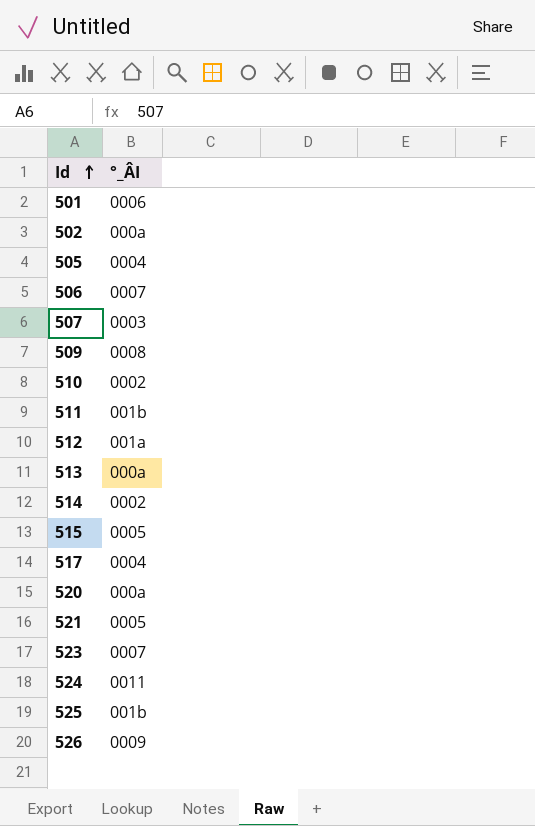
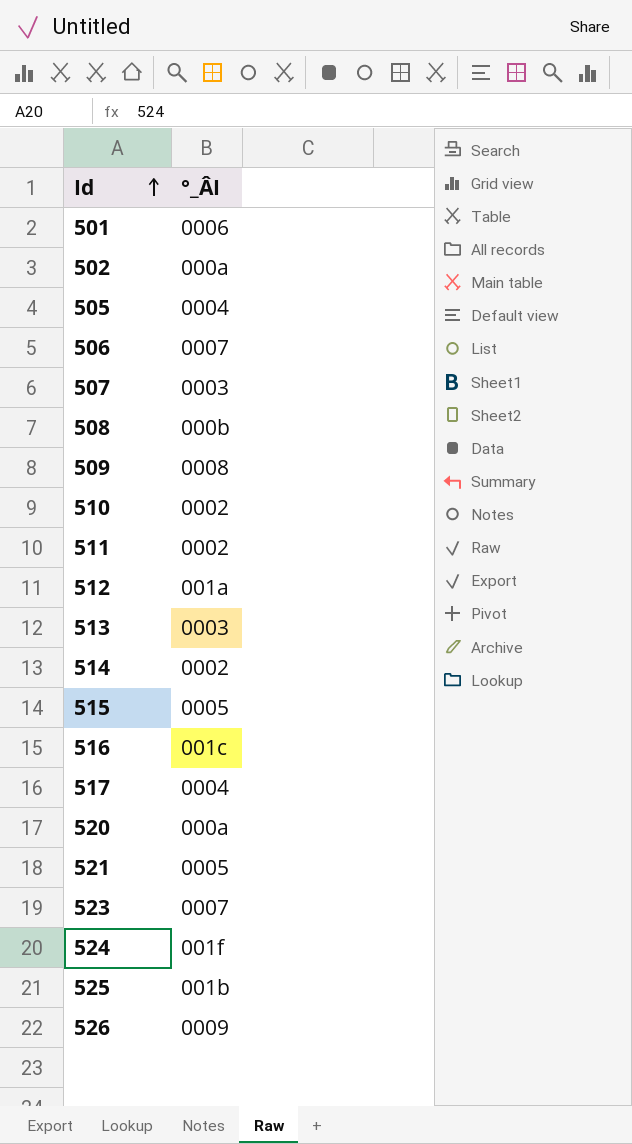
row 508: none -> 000b
511 | °_ÂI: 001b -> 0002
513 | °_ÂI: 000a -> 0003
row 516: none -> 001c
524 | °_ÂI: 0011 -> 001f

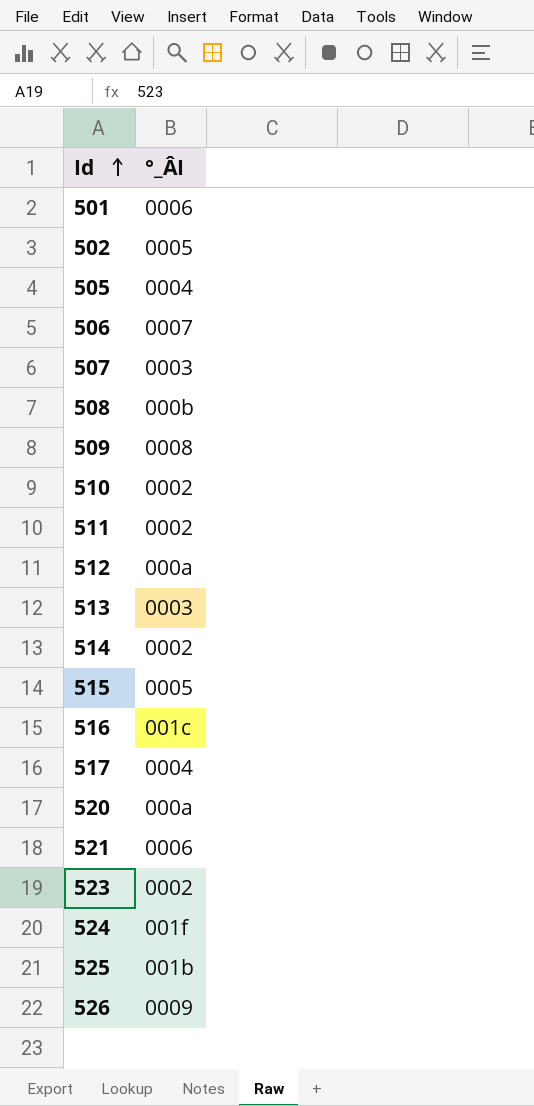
502 | °_ÂI: 000a -> 0005
512 | °_ÂI: 001a -> 000a
521 | °_ÂI: 0005 -> 0006
523 | °_ÂI: 0007 -> 0002

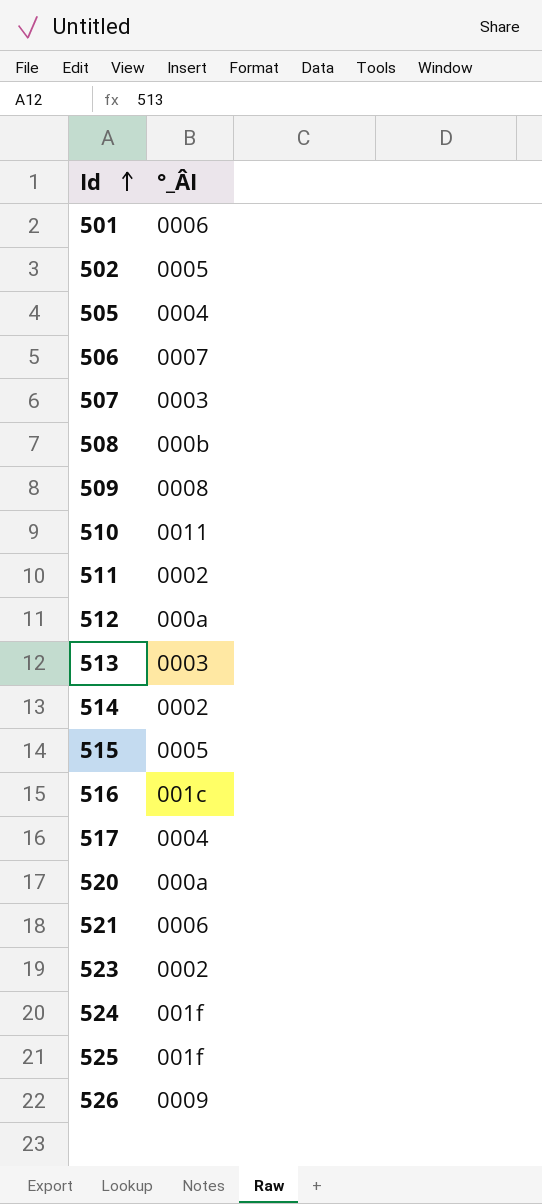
510 | °_ÂI: 0002 -> 0011
525 | °_ÂI: 001b -> 001f

